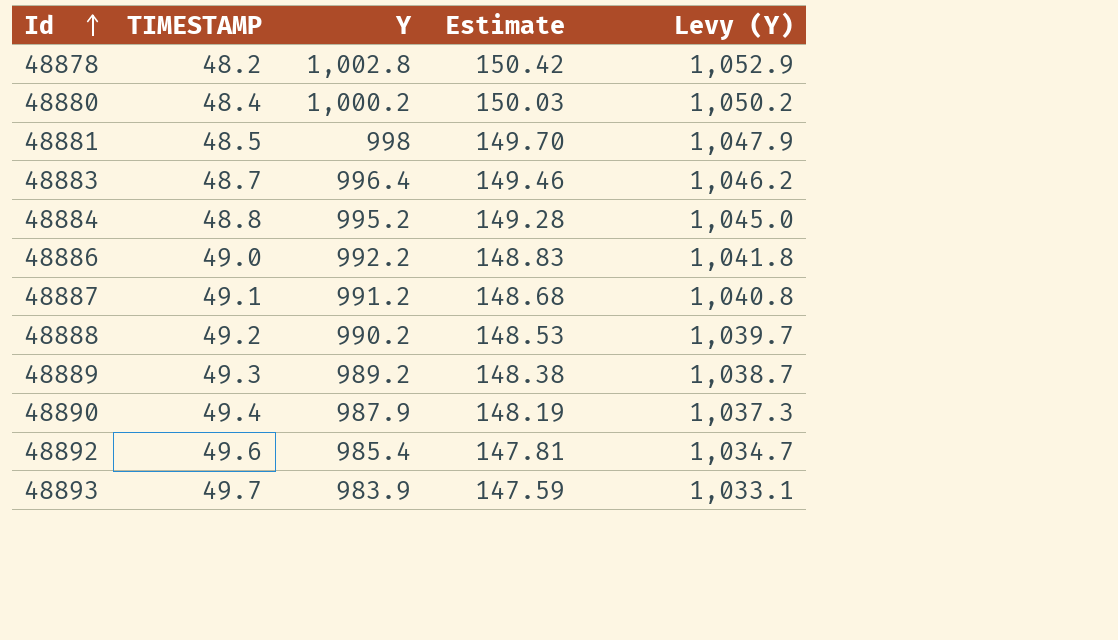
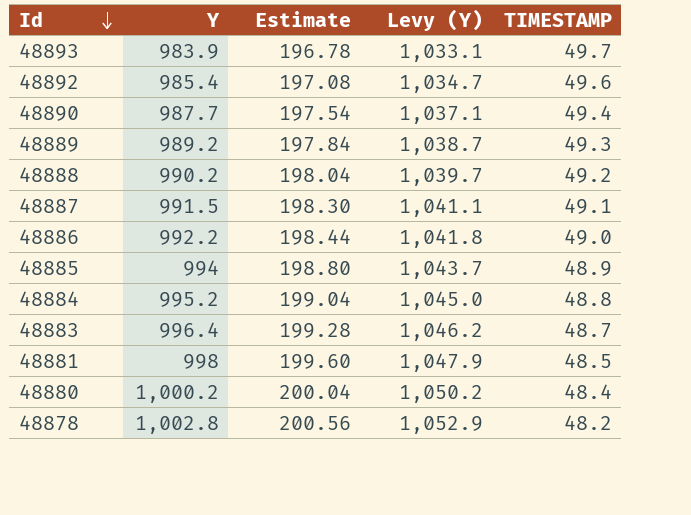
row order: Id ascending -> Id descending
column Estimate | formula: [Y] * 0.15 -> [Y] * 0.2
column TIMESTAMP | position: 2 -> 5
48890 | Y: 987.9 -> 987.7
48890 | Levy (Y): 1,037.3 -> 1,037.1
48887 | Y: 991.2 -> 991.5
48887 | Levy (Y): 1,040.8 -> 1,041.1
row 48885: none -> 994 | 198.80 | 1,043.7 | 48.9

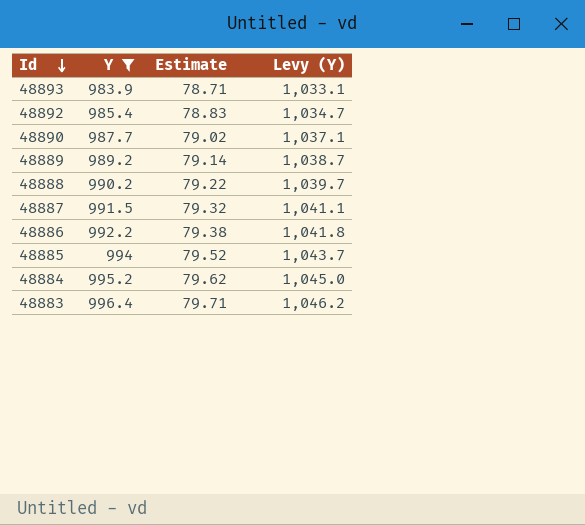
filter: none -> Y <= 996.4
column TIMESTAMP | position: 5 -> none
column Estimate | formula: [Y] * 0.2 -> [Y] * 0.08

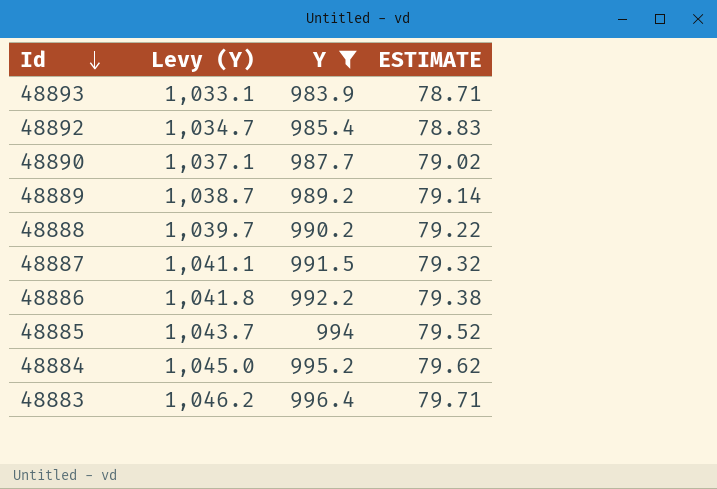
column Levy (Y) | position: 4 -> 2
column name: Estimate -> ESTIMATE

